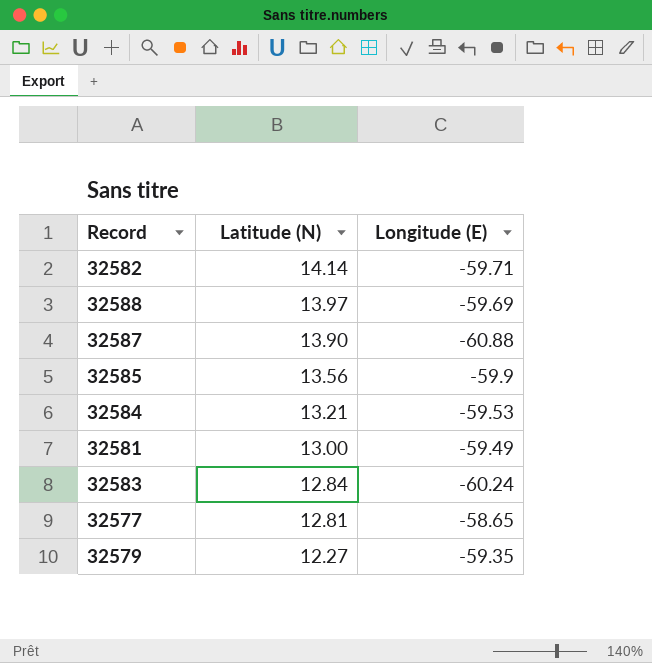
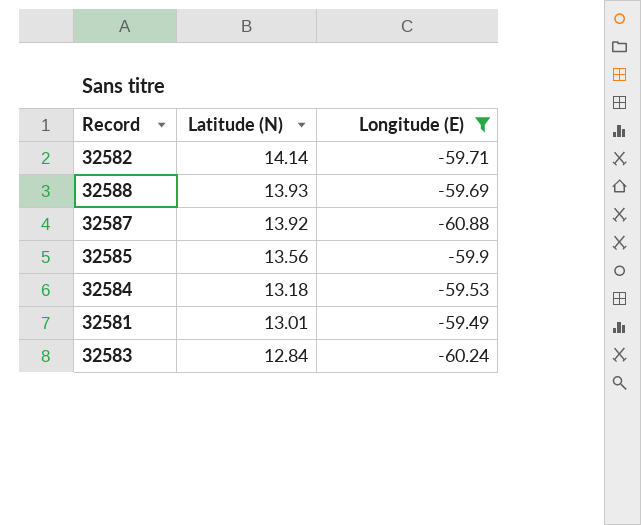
filter: none -> Longitude (E) <= -59.49
32588 | Latitude (N): 13.97 -> 13.93
32587 | Latitude (N): 13.90 -> 13.92
32584 | Latitude (N): 13.21 -> 13.18
32581 | Latitude (N): 13.00 -> 13.01

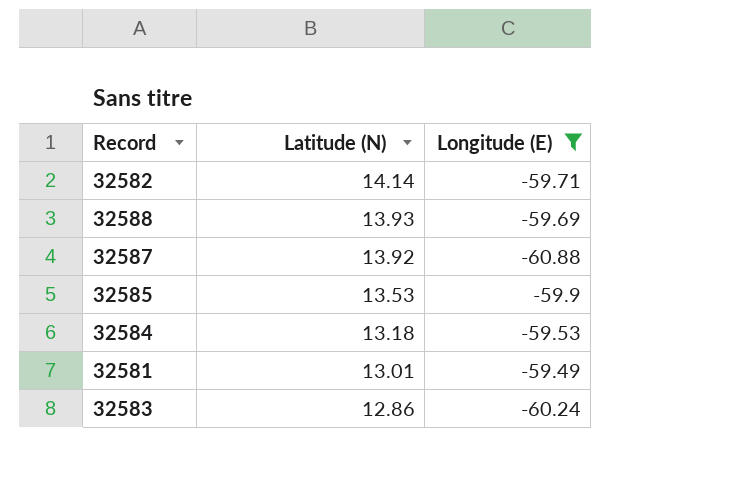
32585 | Latitude (N): 13.56 -> 13.53
32583 | Latitude (N): 12.84 -> 12.86

